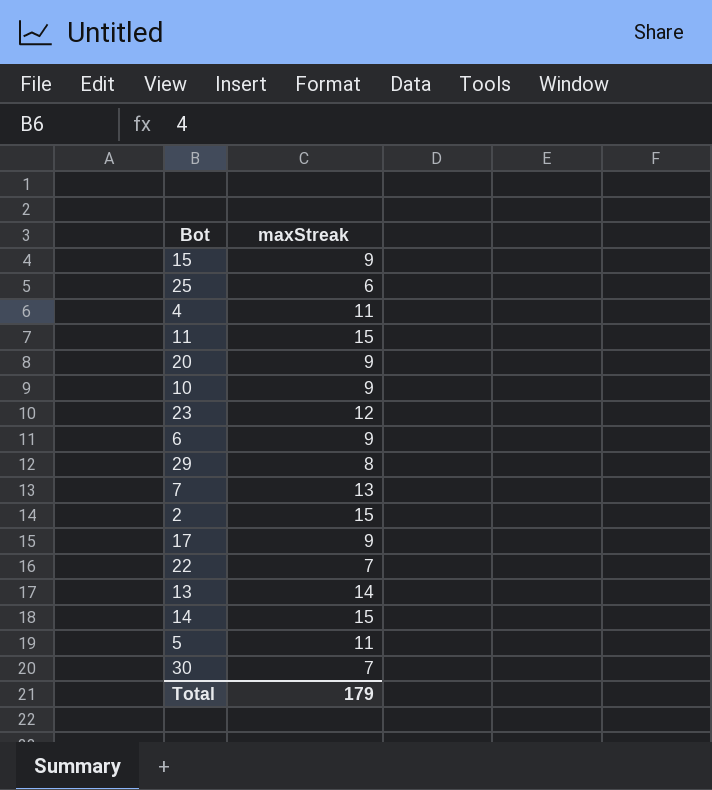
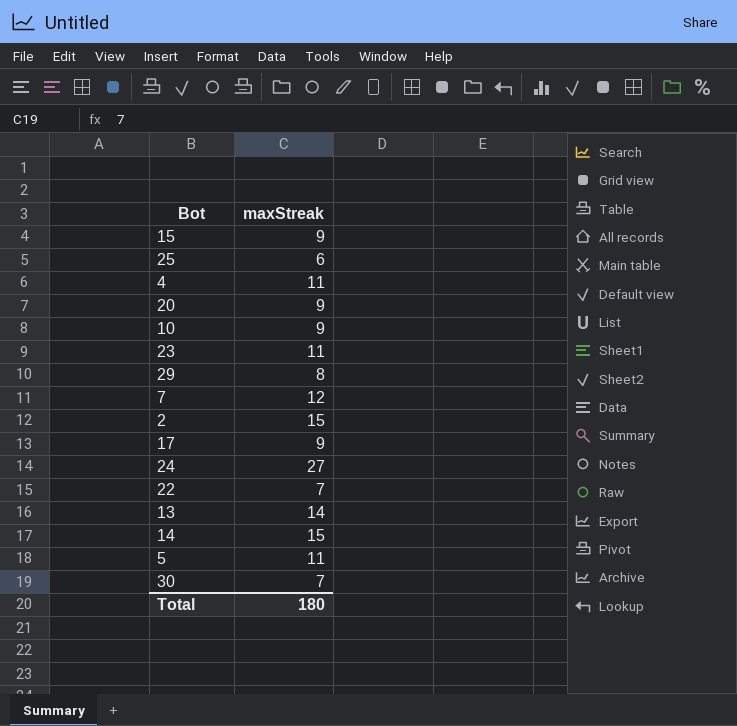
row 11: 15 -> none
row 6: 9 -> none
23 | maxStreak: 12 -> 11
7 | maxStreak: 13 -> 12
row 24: none -> 27
Total | maxStreak: 179 -> 180

